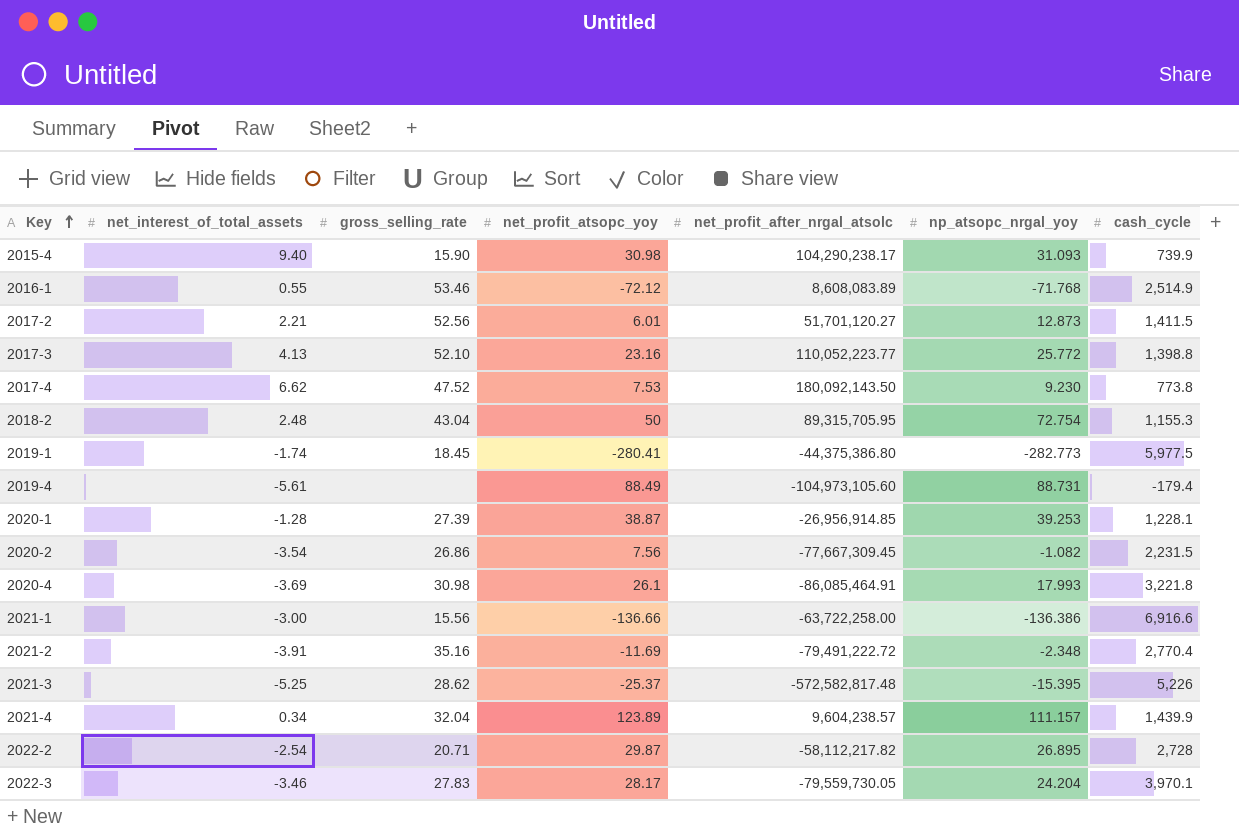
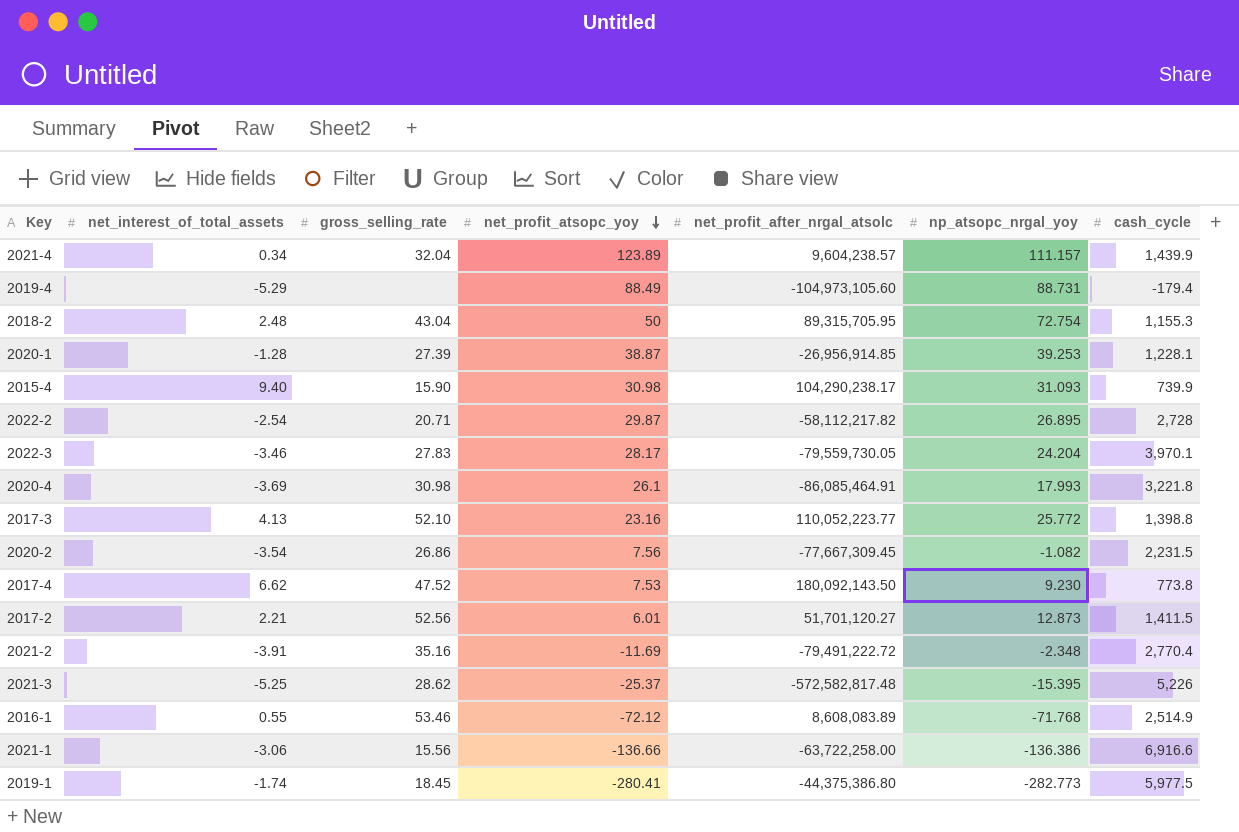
row order: Key ascending -> net_profit_atsopc_yoy descending
2019-4 | net_interest_of_total_assets: -5.61 -> -5.29
2021-1 | net_interest_of_total_assets: -3.00 -> -3.06

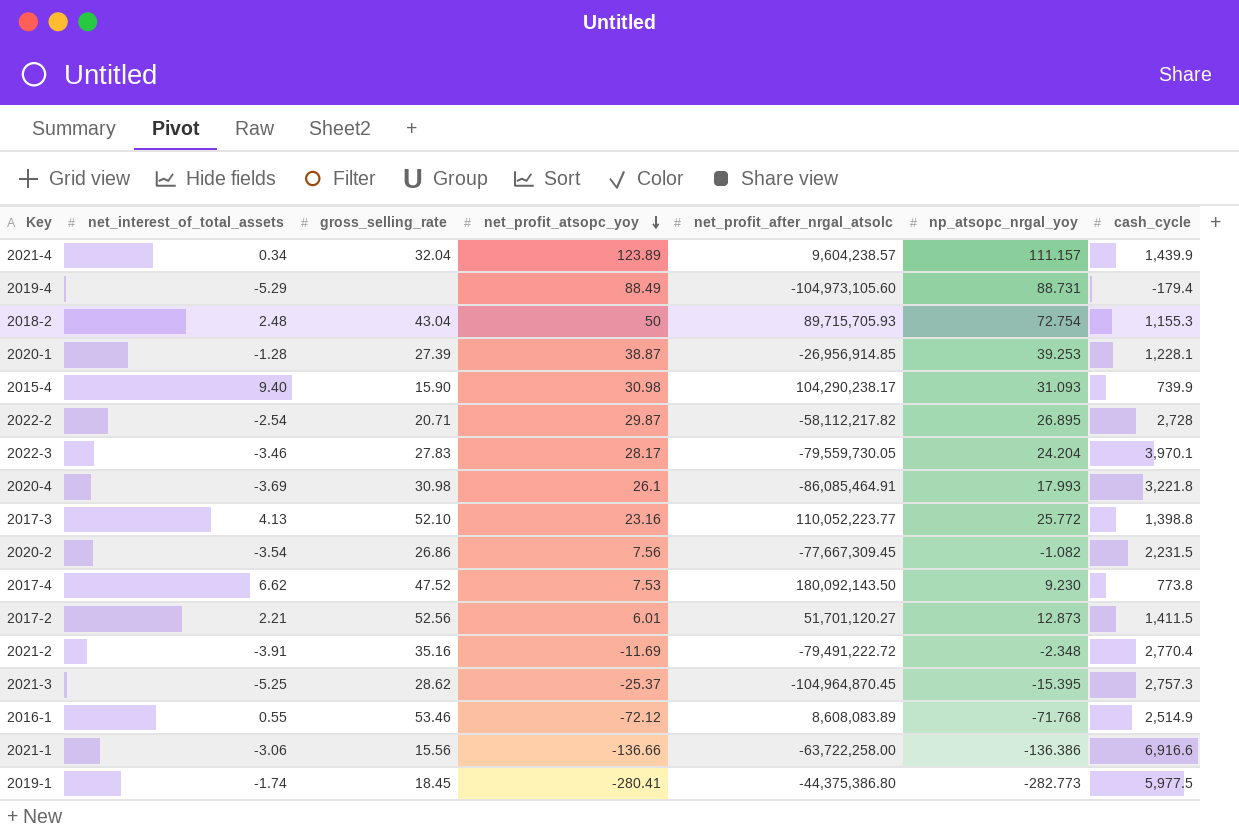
2018-2 | net_profit_after_nrgal_atsolc: 89,315,705.95 -> 89,715,705.93
2021-3 | net_profit_after_nrgal_atsolc: -572,582,817.48 -> -104,964,870.45
2021-3 | cash_cycle: 5,226 -> 2,757.3

